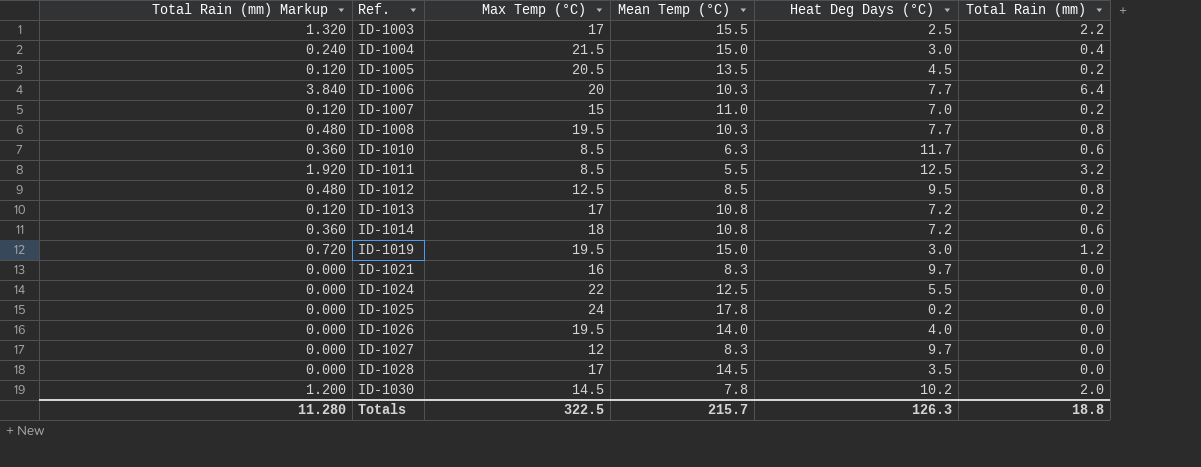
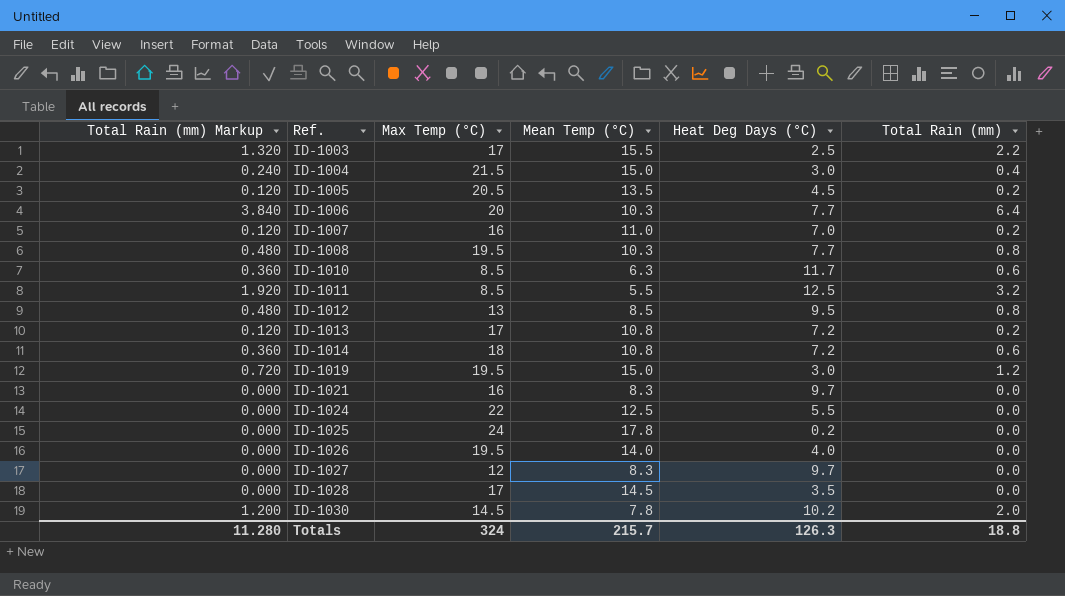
ID-1007 | Max Temp (°C): 15 -> 16
ID-1012 | Max Temp (°C): 12.5 -> 13
Totals | Max Temp (°C): 322.5 -> 324

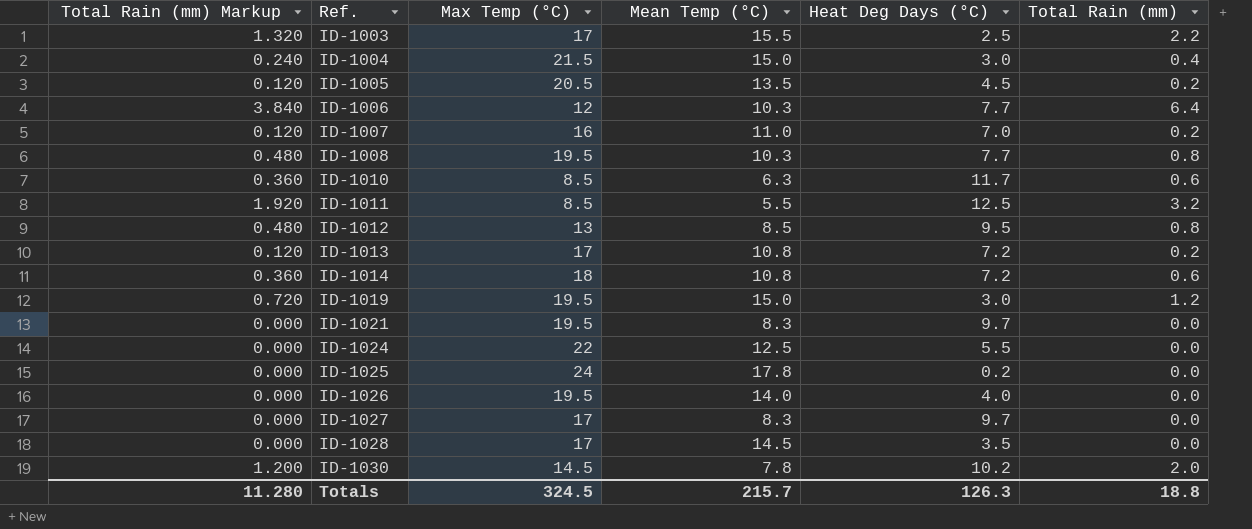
ID-1006 | Max Temp (°C): 20 -> 12
ID-1021 | Max Temp (°C): 16 -> 19.5
ID-1027 | Max Temp (°C): 12 -> 17
Totals | Max Temp (°C): 324 -> 324.5

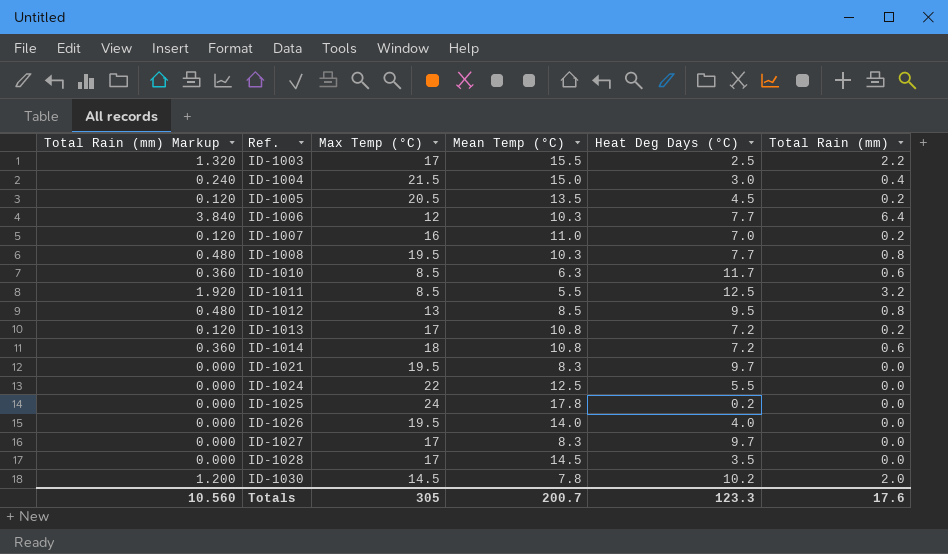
row ID-1019: 0.720 | 19.5 | 15.0 | 3.0 | 1.2 -> none
Totals | Total Rain (mm) Markup: 11.280 -> 10.560
Totals | Max Temp (°C): 324.5 -> 305
Totals | Mean Temp (°C): 215.7 -> 200.7
Totals | Heat Deg Days (°C): 126.3 -> 123.3
Totals | Total Rain (mm): 18.8 -> 17.6

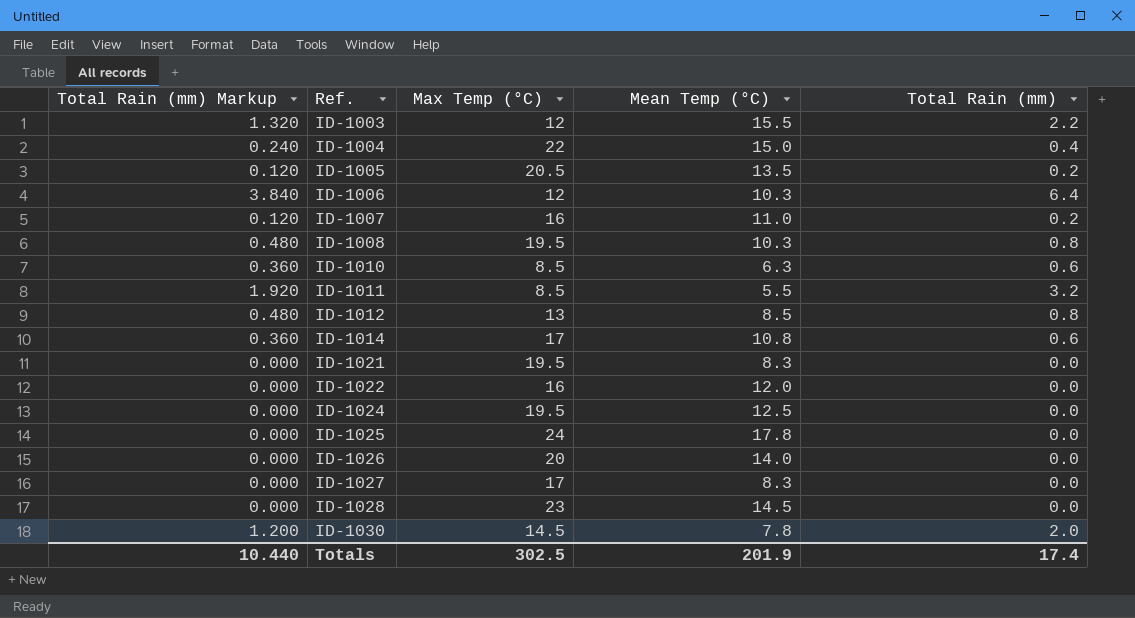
column Heat Deg Days (°C) | position: 5 -> none
row ID-1013: 0.120 | 17 | 10.8 | 7.2 | 0.2 -> none
ID-1003 | Max Temp (°C): 17 -> 12
ID-1004 | Max Temp (°C): 21.5 -> 22
ID-1014 | Max Temp (°C): 18 -> 17
row ID-1022: none -> 0.000 | 16 | 12.0 | 0.0
ID-1024 | Max Temp (°C): 22 -> 19.5
ID-1026 | Max Temp (°C): 19.5 -> 20
ID-1028 | Max Temp (°C): 17 -> 23
Totals | Total Rain (mm) Markup: 10.560 -> 10.440
Totals | Max Temp (°C): 305 -> 302.5
Totals | Mean Temp (°C): 200.7 -> 201.9
Totals | Total Rain (mm): 17.6 -> 17.4

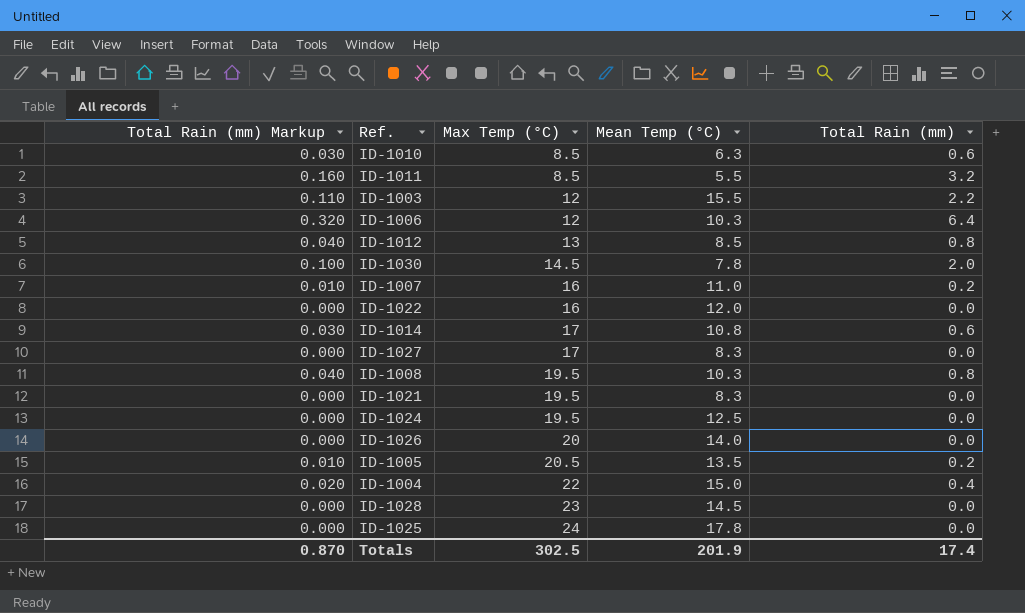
row order: Ref. ascending -> Max Temp (°C) ascending
column Total Rain (mm) Markup | formula: [Total Rain (mm)] * 0.6 -> [Total Rain (mm)] * 0.05
Totals | Total Rain (mm) Markup: 10.440 -> 0.870

